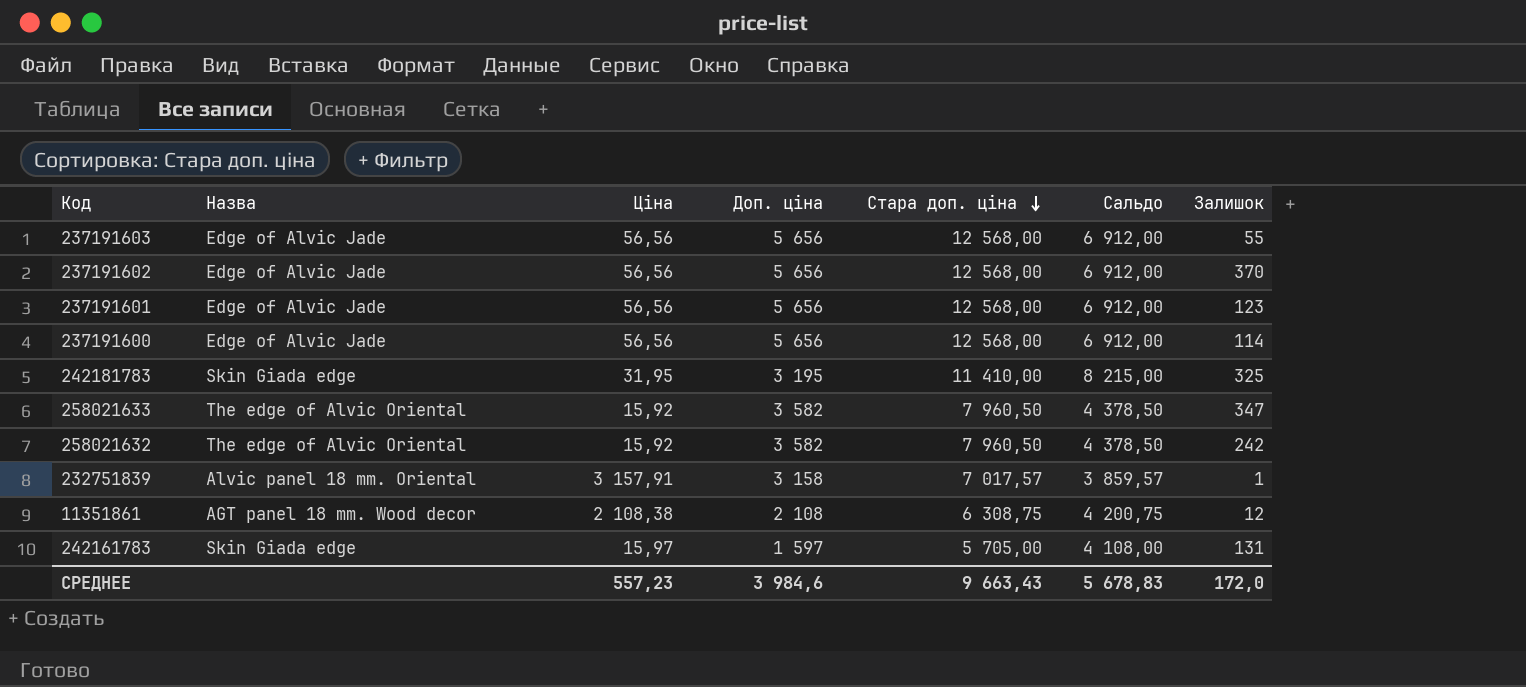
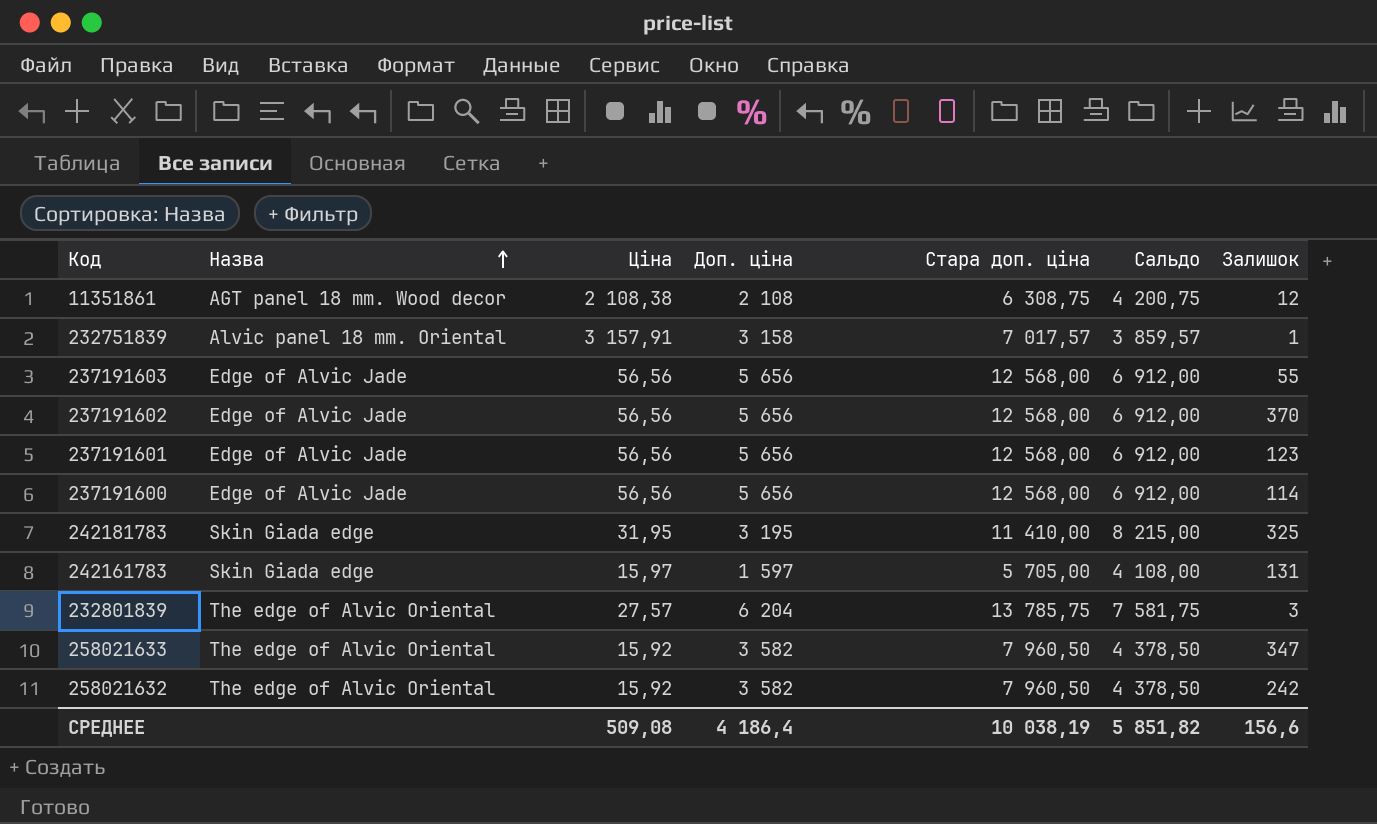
row order: Стара доп. ціна descending -> Назва ascending
row 232801839: none -> The edge of Alvic Oriental | 27,57 | 6 204 | 13 785,75 | 7 581,75 | 3
СРЕДНЕЕ | Ціна: 557,23 -> 509,08
СРЕДНЕЕ | Доп. ціна: 3 984,6 -> 4 186,4
СРЕДНЕЕ | Стара доп. ціна: 9 663,43 -> 10 038,19
СРЕДНЕЕ | Сальдо: 5 678,83 -> 5 851,82
СРЕДНЕЕ | Залишок: 172,0 -> 156,6

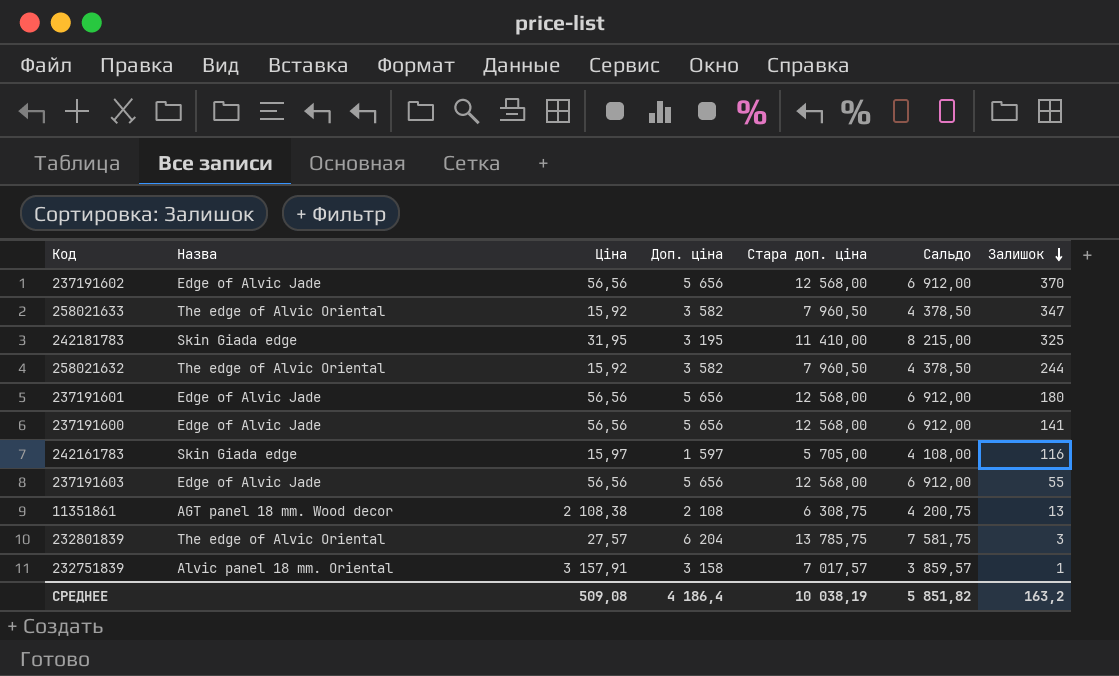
row order: Назва ascending -> Залишок descending
258021632 | Залишок: 242 -> 244
237191601 | Залишок: 123 -> 180
237191600 | Залишок: 114 -> 141
242161783 | Залишок: 131 -> 116
11351861 | Залишок: 12 -> 13
СРЕДНЕЕ | Залишок: 156,6 -> 163,2

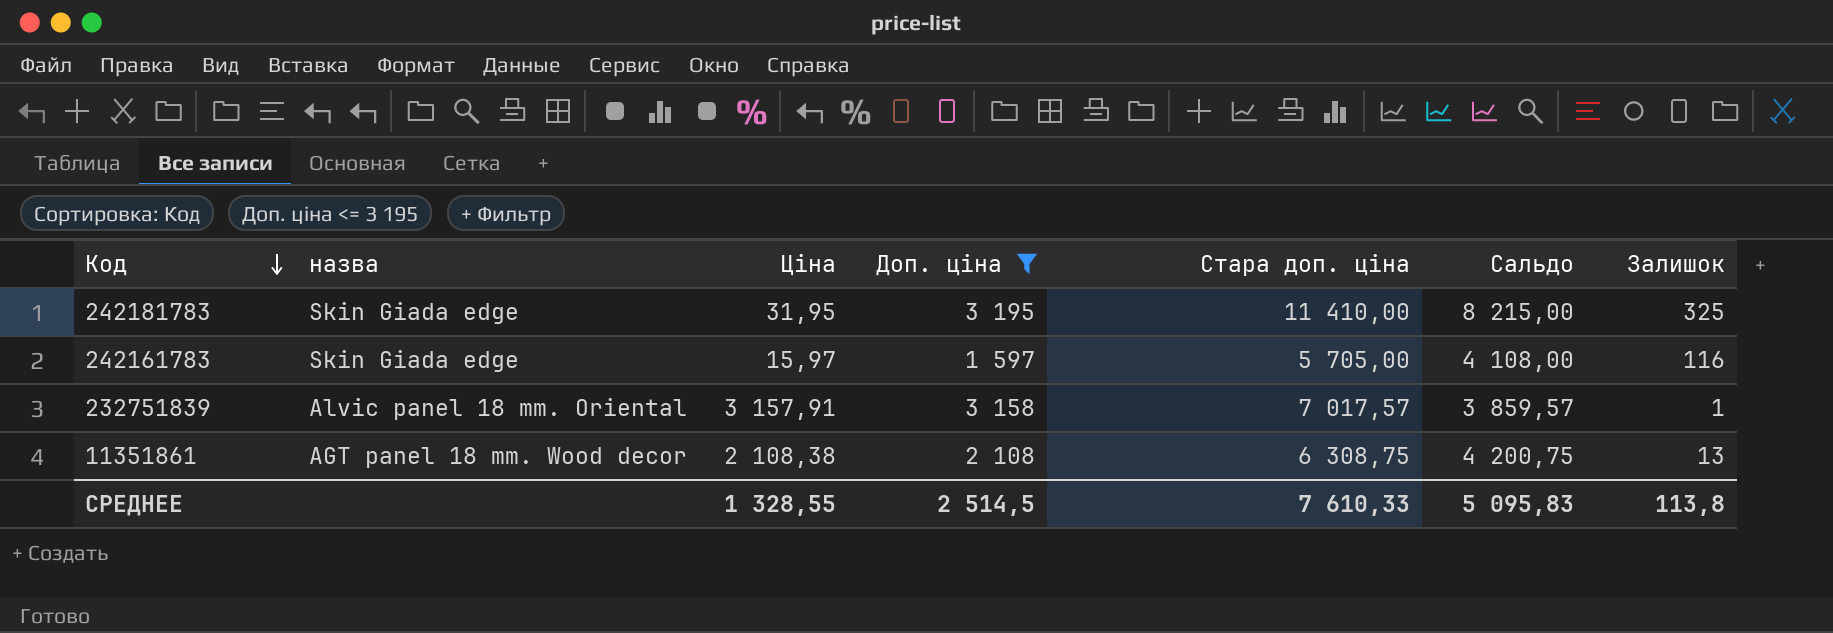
filter: none -> Доп. ціна <= 3 195
row order: Залишок descending -> Код descending
column name: Назва -> назва
СРЕДНЕЕ | Ціна: 509,08 -> 1 328,55
СРЕДНЕЕ | Доп. ціна: 4 186,4 -> 2 514,5
СРЕДНЕЕ | Стара доп. ціна: 10 038,19 -> 7 610,33
СРЕДНЕЕ | Сальдо: 5 851,82 -> 5 095,83
СРЕДНЕЕ | Залишок: 163,2 -> 113,8

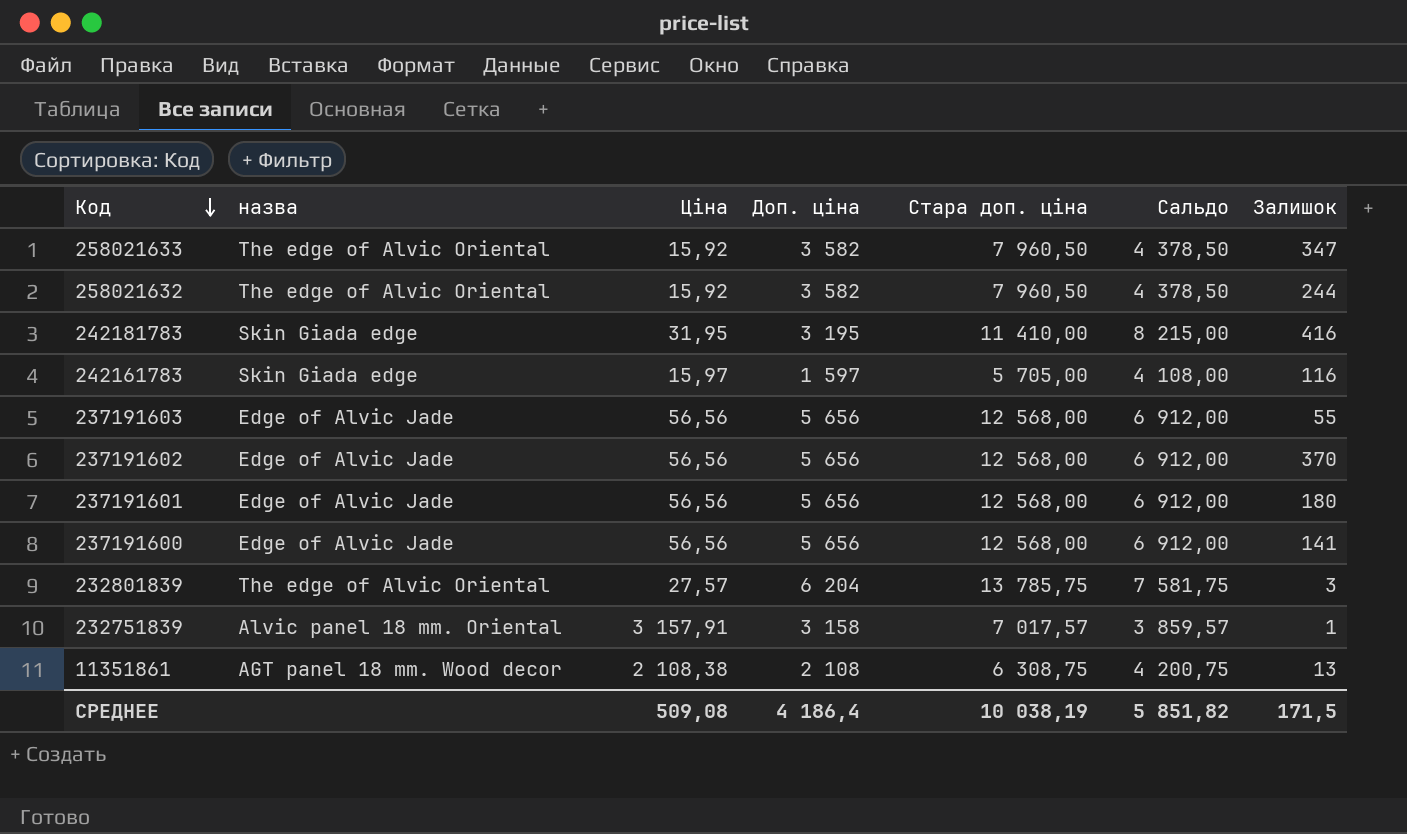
filter: Доп. ціна <= 3 195 -> none
242181783 | Залишок: 325 -> 416
СРЕДНЕЕ | Ціна: 1 328,55 -> 509,08
СРЕДНЕЕ | Доп. ціна: 2 514,5 -> 4 186,4
СРЕДНЕЕ | Стара доп. ціна: 7 610,33 -> 10 038,19
СРЕДНЕЕ | Сальдо: 5 095,83 -> 5 851,82
СРЕДНЕЕ | Залишок: 113,8 -> 171,5

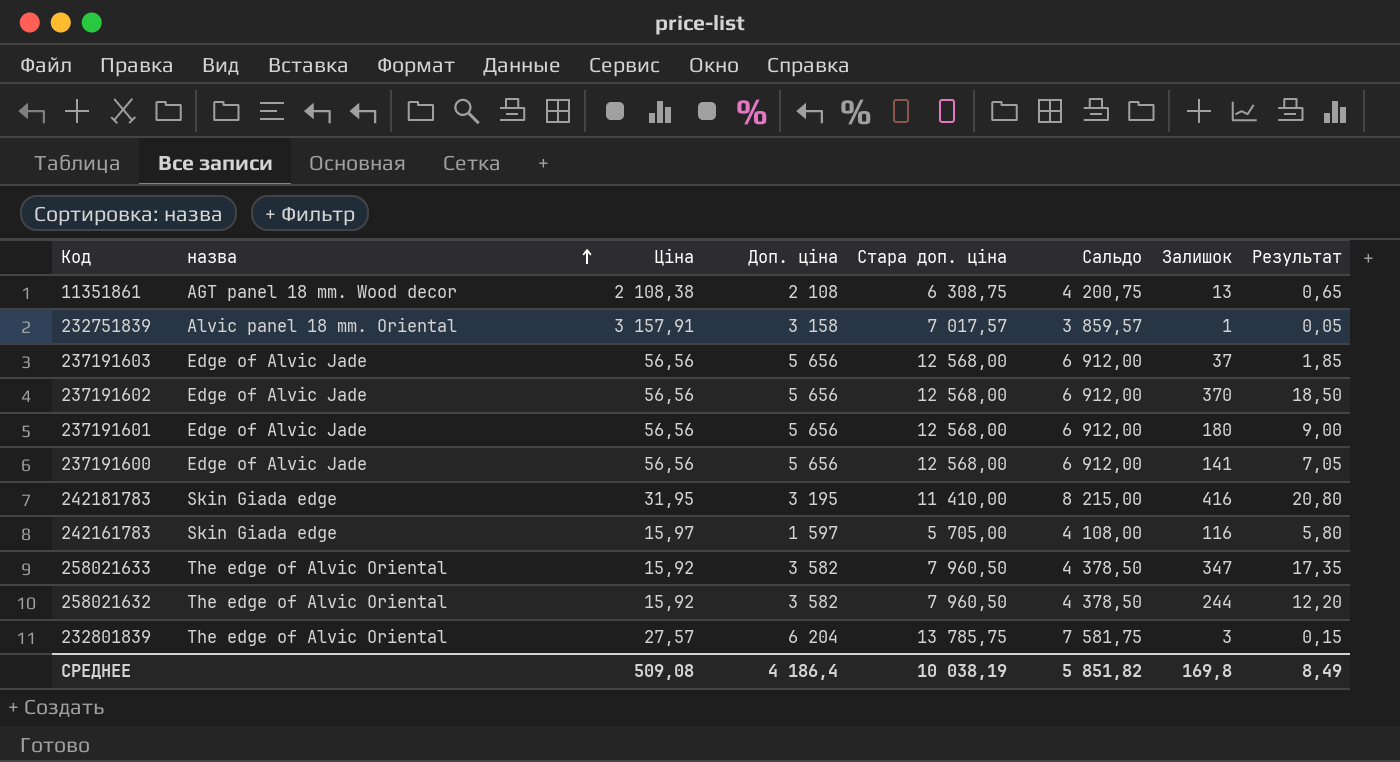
row order: Код descending -> назва ascending
column Результат | formula: none -> [Залишок] * 0,05
237191603 | Залишок: 55 -> 37
СРЕДНЕЕ | Залишок: 171,5 -> 169,8

